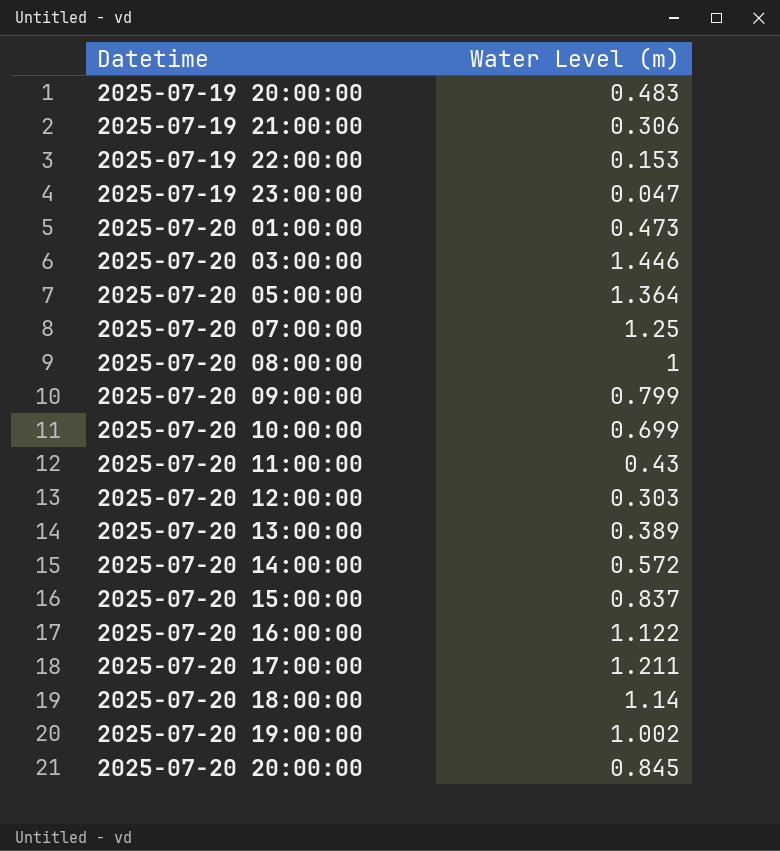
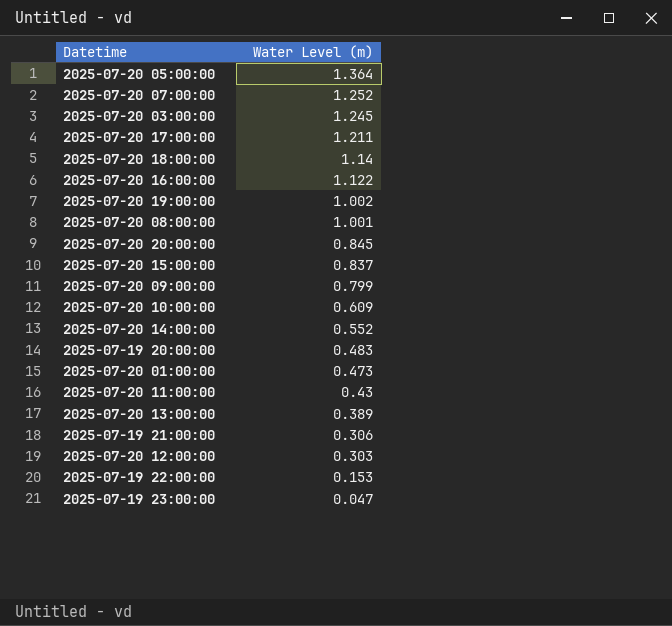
row order: Datetime ascending -> Water Level (m) descending
2025-07-20 07:00:00 | Water Level (m): 1.25 -> 1.252
2025-07-20 03:00:00 | Water Level (m): 1.446 -> 1.245
2025-07-20 08:00:00 | Water Level (m): 1 -> 1.001
2025-07-20 10:00:00 | Water Level (m): 0.699 -> 0.609
2025-07-20 14:00:00 | Water Level (m): 0.572 -> 0.552

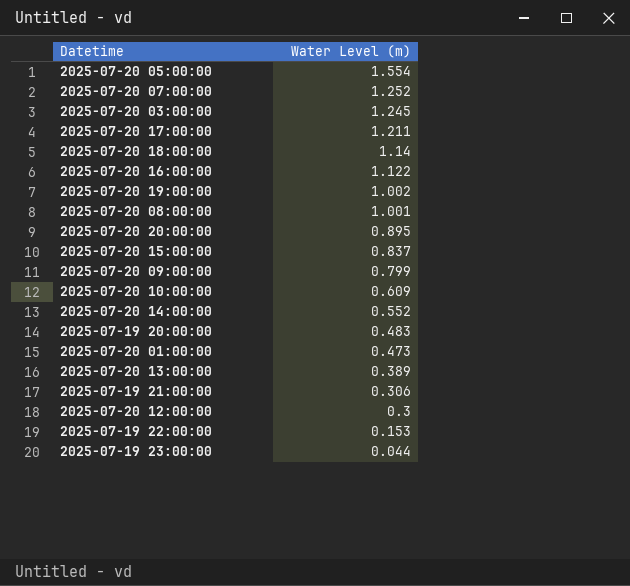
row 2025-07-20 11:00:00: 0.43 -> none
2025-07-20 05:00:00 | Water Level (m): 1.364 -> 1.554
2025-07-20 20:00:00 | Water Level (m): 0.845 -> 0.895
2025-07-20 12:00:00 | Water Level (m): 0.303 -> 0.3
2025-07-19 23:00:00 | Water Level (m): 0.047 -> 0.044

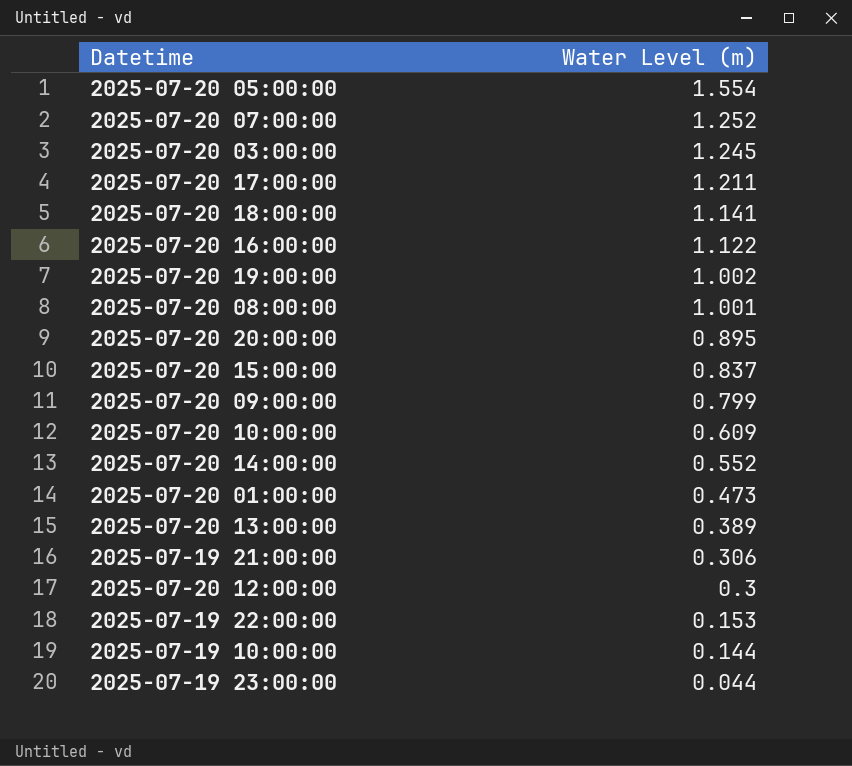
row 2025-07-19 20:00:00: 0.483 -> none
2025-07-20 18:00:00 | Water Level (m): 1.14 -> 1.141
row 2025-07-19 10:00:00: none -> 0.144

